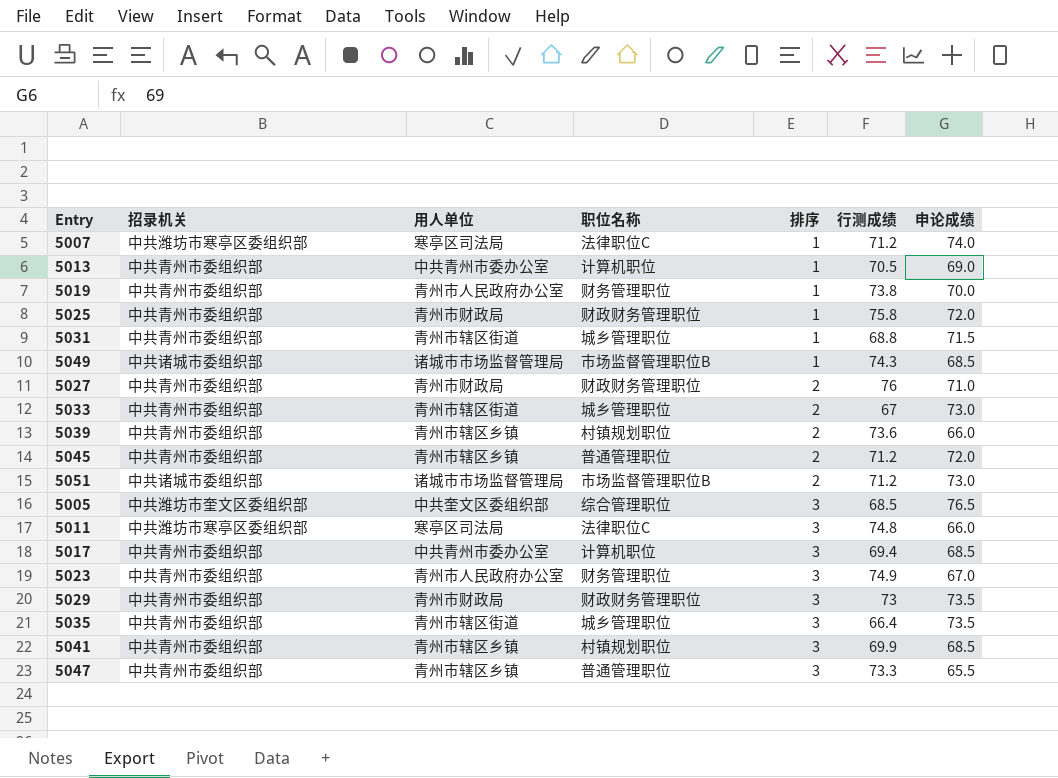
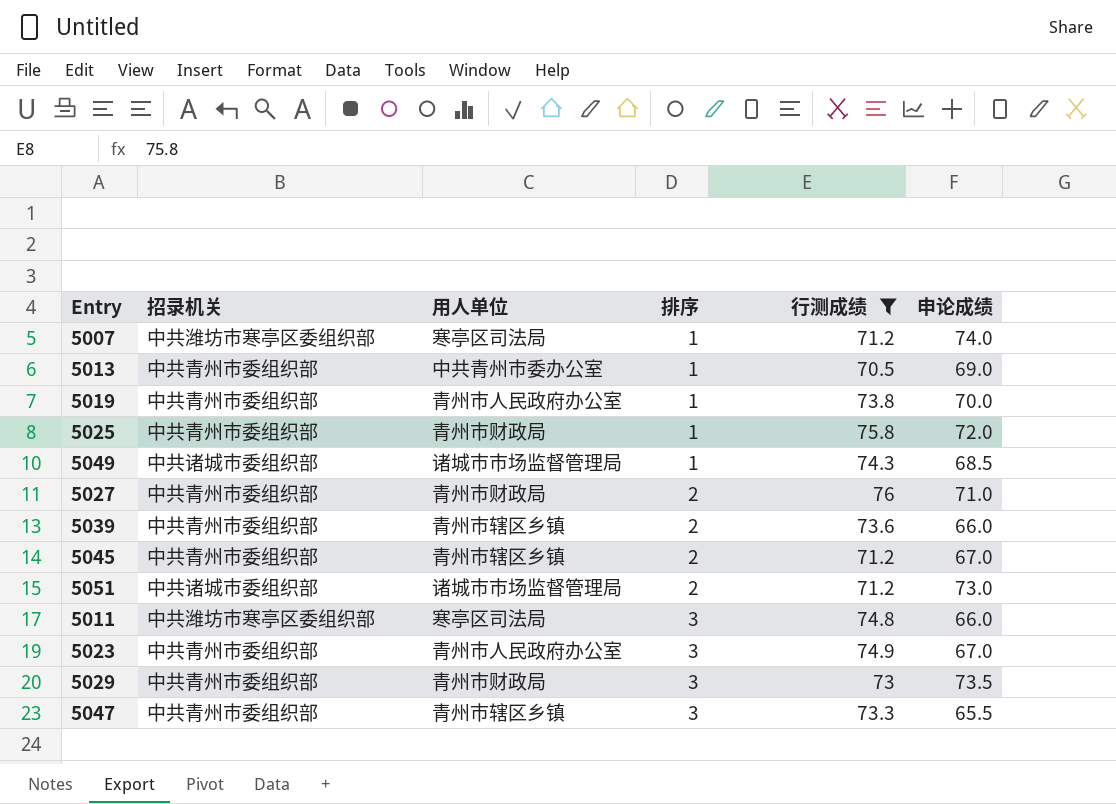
filter: none -> 行测成绩 >= 70.5
column 职位名称 | position: 4 -> none
5045 | 申论成绩: 72.0 -> 67.0

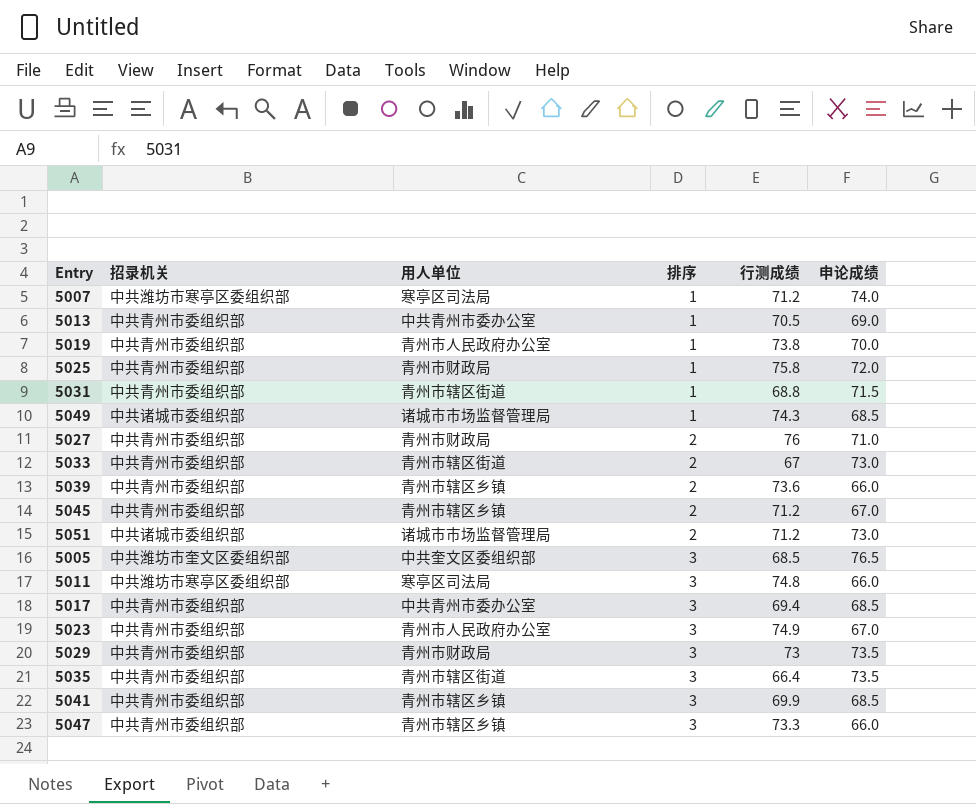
filter: 行测成绩 >= 70.5 -> none
5047 | 申论成绩: 65.5 -> 66.0

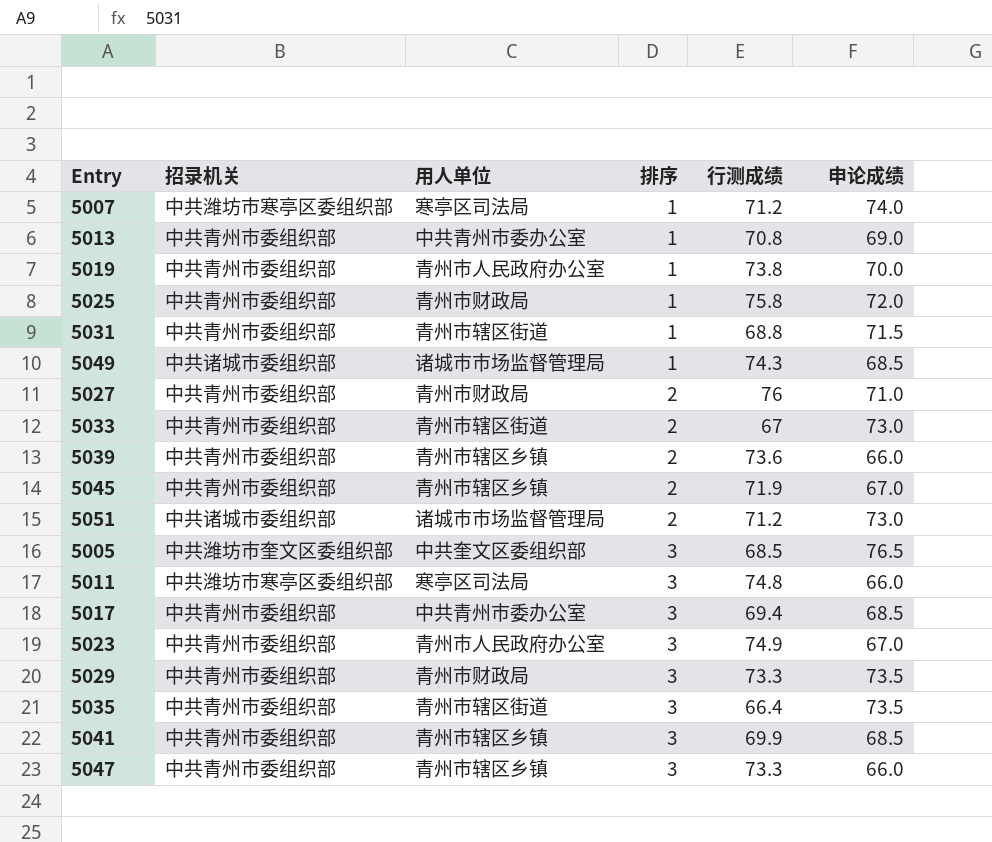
5013 | 行测成绩: 70.5 -> 70.8
5045 | 行测成绩: 71.2 -> 71.9
5029 | 行测成绩: 73 -> 73.3

